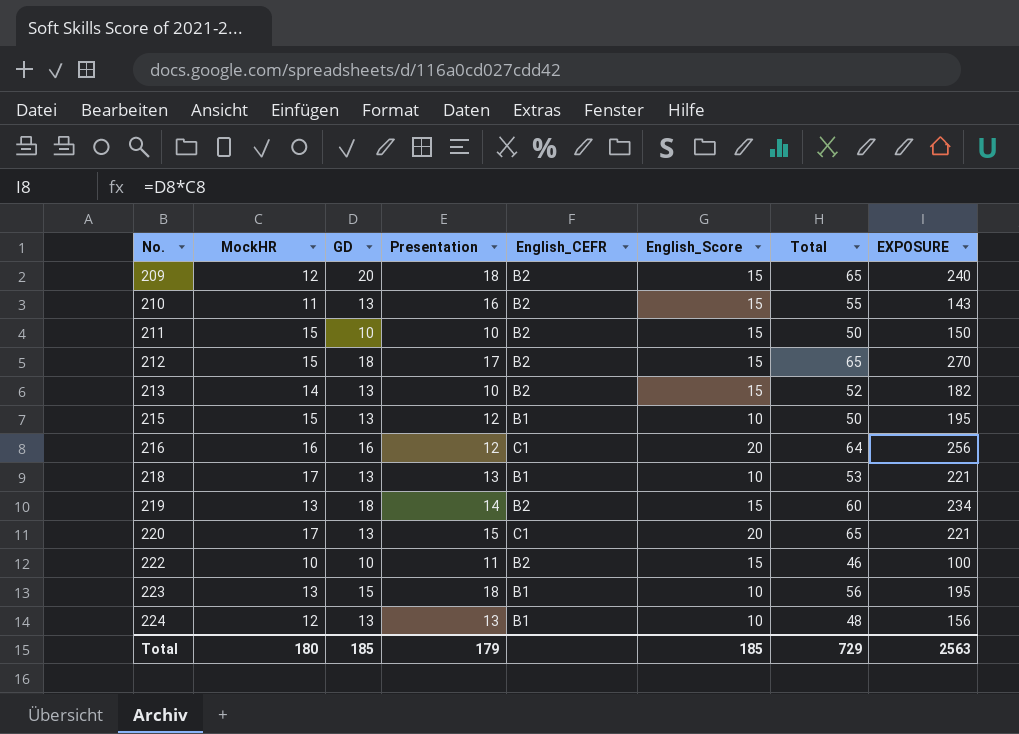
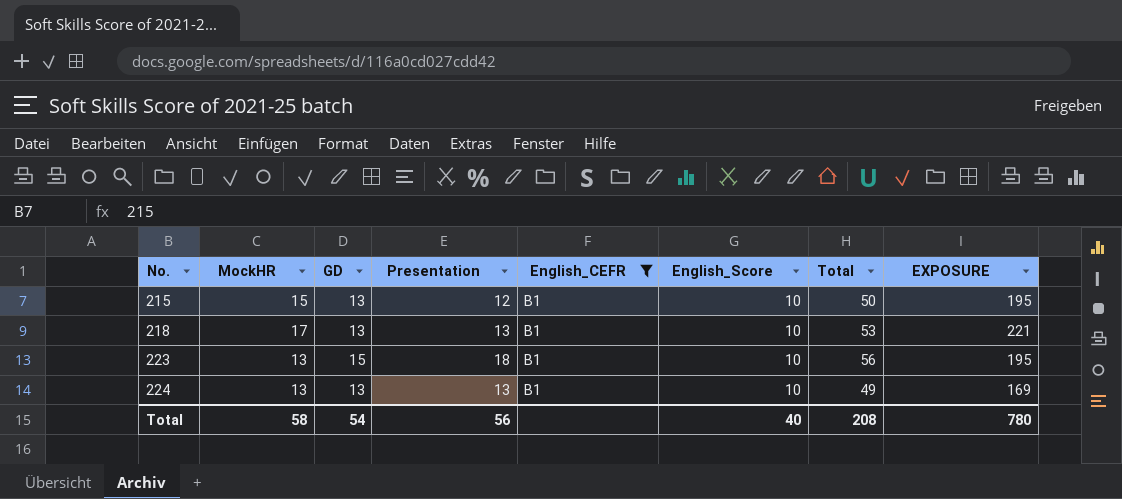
filter: none -> English_CEFR = B1
224 | MockHR: 12 -> 13
224 | Total: 48 -> 49
224 | EXPOSURE: 156 -> 169
Total | MockHR: 180 -> 58
Total | GD: 185 -> 54
Total | Presentation: 179 -> 56
Total | English_Score: 185 -> 40
Total | Total: 729 -> 208
Total | EXPOSURE: 2563 -> 780

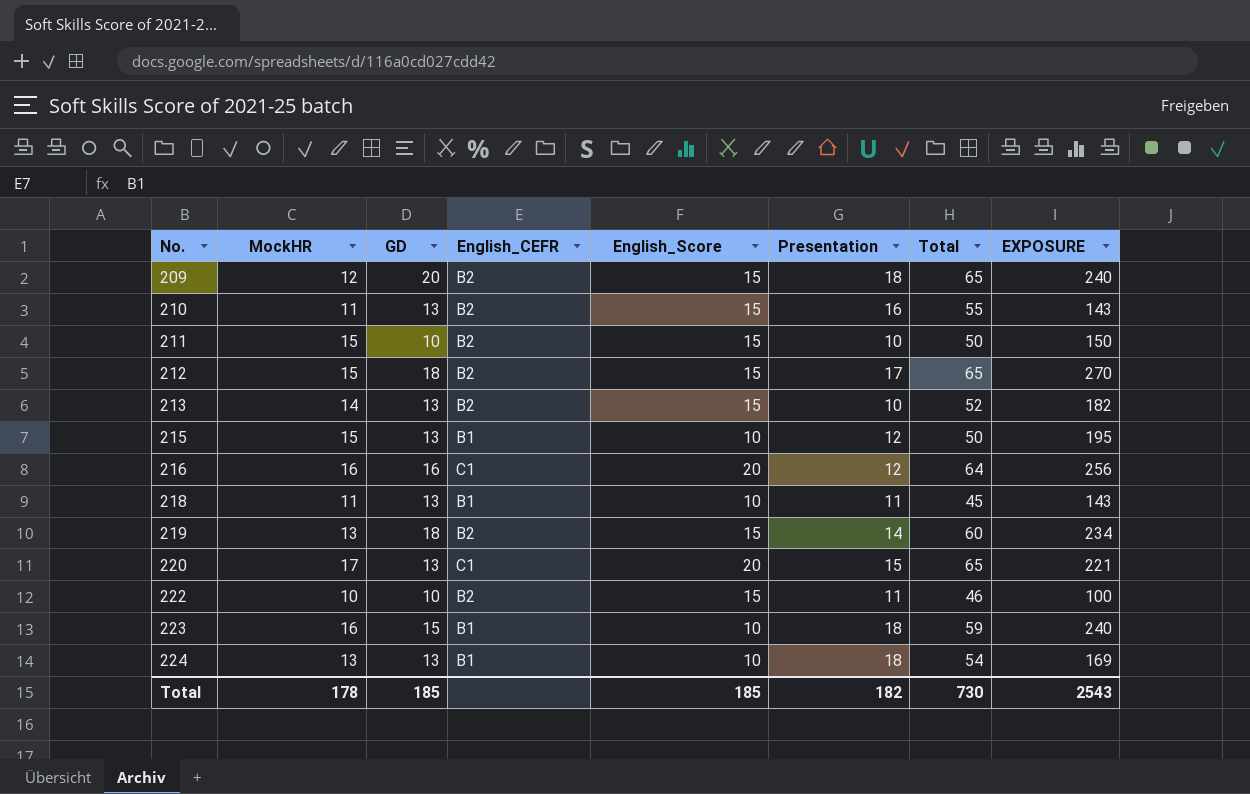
filter: English_CEFR = B1 -> none
column Presentation | position: 4 -> 6
218 | MockHR: 17 -> 11
218 | Presentation: 13 -> 11
218 | Total: 53 -> 45
218 | EXPOSURE: 221 -> 143
223 | MockHR: 13 -> 16
223 | Total: 56 -> 59
223 | EXPOSURE: 195 -> 240
224 | Presentation: 13 -> 18
224 | Total: 49 -> 54
Total | MockHR: 58 -> 178
Total | GD: 54 -> 185
Total | English_Score: 40 -> 185
Total | Presentation: 56 -> 182
Total | Total: 208 -> 730
Total | EXPOSURE: 780 -> 2543

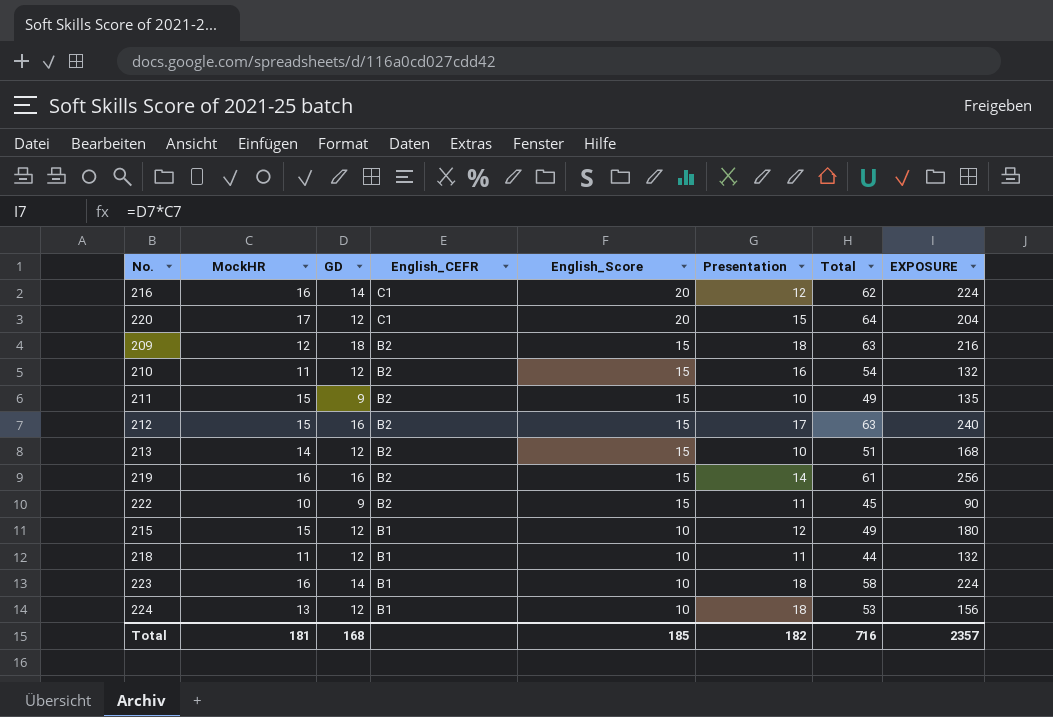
row order: No. ascending -> English_CEFR descending
216 | GD: 16 -> 14
216 | Total: 64 -> 62
216 | EXPOSURE: 256 -> 224
220 | GD: 13 -> 12
220 | Total: 65 -> 64
220 | EXPOSURE: 221 -> 204
209 | GD: 20 -> 18
209 | Total: 65 -> 63
209 | EXPOSURE: 240 -> 216
210 | GD: 13 -> 12
210 | Total: 55 -> 54
210 | EXPOSURE: 143 -> 132
211 | GD: 10 -> 9
211 | Total: 50 -> 49
211 | EXPOSURE: 150 -> 135
212 | GD: 18 -> 16
212 | Total: 65 -> 63
212 | EXPOSURE: 270 -> 240
213 | GD: 13 -> 12
213 | Total: 52 -> 51
213 | EXPOSURE: 182 -> 168
219 | MockHR: 13 -> 16
219 | GD: 18 -> 16
219 | Total: 60 -> 61
219 | EXPOSURE: 234 -> 256
222 | GD: 10 -> 9
222 | Total: 46 -> 45
222 | EXPOSURE: 100 -> 90
215 | GD: 13 -> 12
215 | Total: 50 -> 49
215 | EXPOSURE: 195 -> 180
218 | GD: 13 -> 12
218 | Total: 45 -> 44
218 | EXPOSURE: 143 -> 132
223 | GD: 15 -> 14
223 | Total: 59 -> 58
223 | EXPOSURE: 240 -> 224
224 | GD: 13 -> 12
224 | Total: 54 -> 53
224 | EXPOSURE: 169 -> 156
Total | MockHR: 178 -> 181
Total | GD: 185 -> 168
Total | Total: 730 -> 716
Total | EXPOSURE: 2543 -> 2357

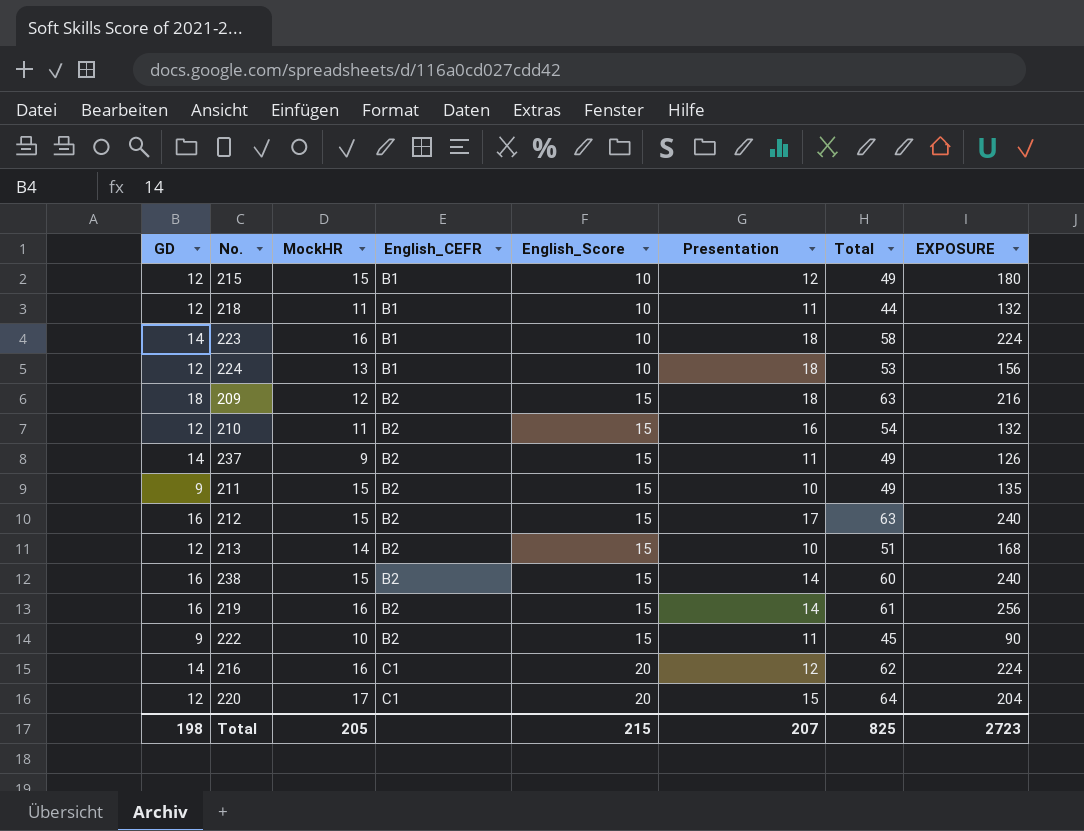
row order: English_CEFR descending -> English_CEFR ascending
column GD | position: 3 -> 1
row 237: none -> 14 | 9 | B2 | 15 | 11 | 49 | 126
row 238: none -> 16 | 15 | B2 | 15 | 14 | 60 | 240
Total | GD: 168 -> 198
Total | MockHR: 181 -> 205
Total | English_Score: 185 -> 215
Total | Presentation: 182 -> 207
Total | Total: 716 -> 825
Total | EXPOSURE: 2357 -> 2723

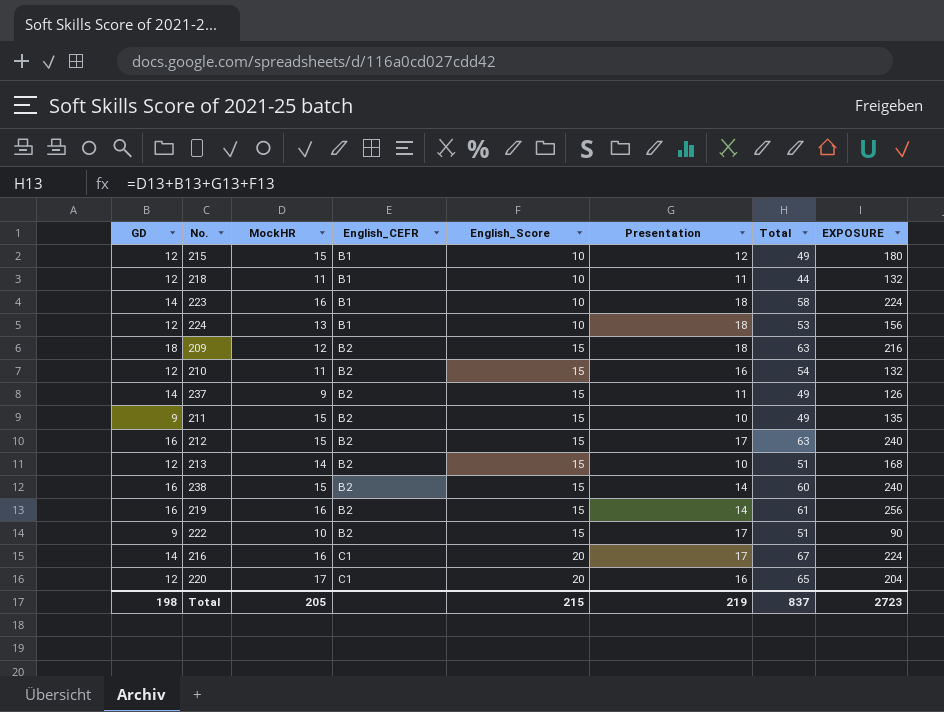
222 | Presentation: 11 -> 17
222 | Total: 45 -> 51
216 | Presentation: 12 -> 17
216 | Total: 62 -> 67
220 | Presentation: 15 -> 16
220 | Total: 64 -> 65
Total | Presentation: 207 -> 219
Total | Total: 825 -> 837

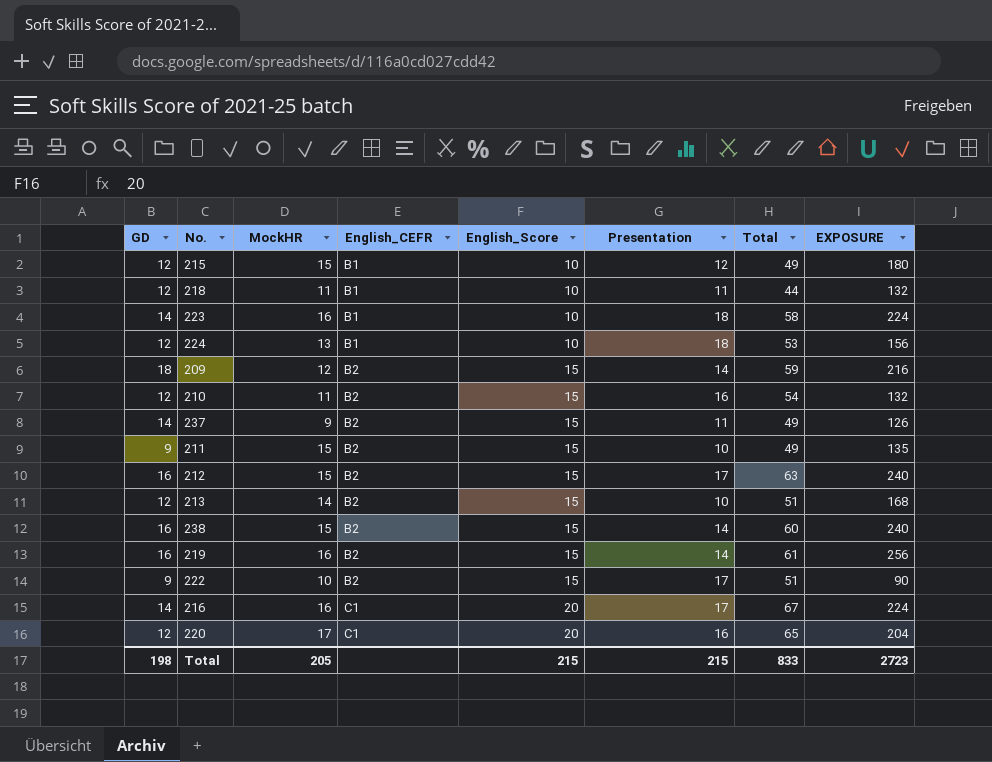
209 | Presentation: 18 -> 14
209 | Total: 63 -> 59
Total | Presentation: 219 -> 215
Total | Total: 837 -> 833

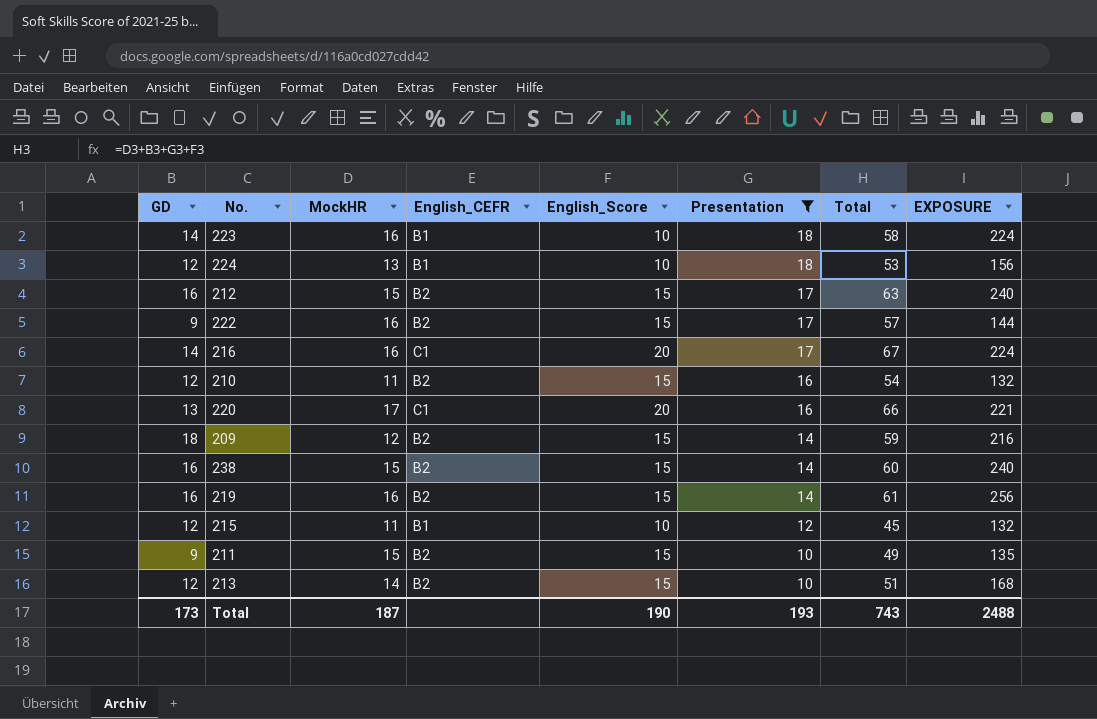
filter: none -> Presentation != 11
row order: English_CEFR ascending -> Presentation descending
222 | MockHR: 10 -> 16
222 | Total: 51 -> 57
222 | EXPOSURE: 90 -> 144
220 | GD: 12 -> 13
220 | Total: 65 -> 66
220 | EXPOSURE: 204 -> 221
215 | MockHR: 15 -> 11
215 | Total: 49 -> 45
215 | EXPOSURE: 180 -> 132
Total | GD: 198 -> 173
Total | MockHR: 205 -> 187
Total | English_Score: 215 -> 190
Total | Presentation: 215 -> 193
Total | Total: 833 -> 743
Total | EXPOSURE: 2723 -> 2488

